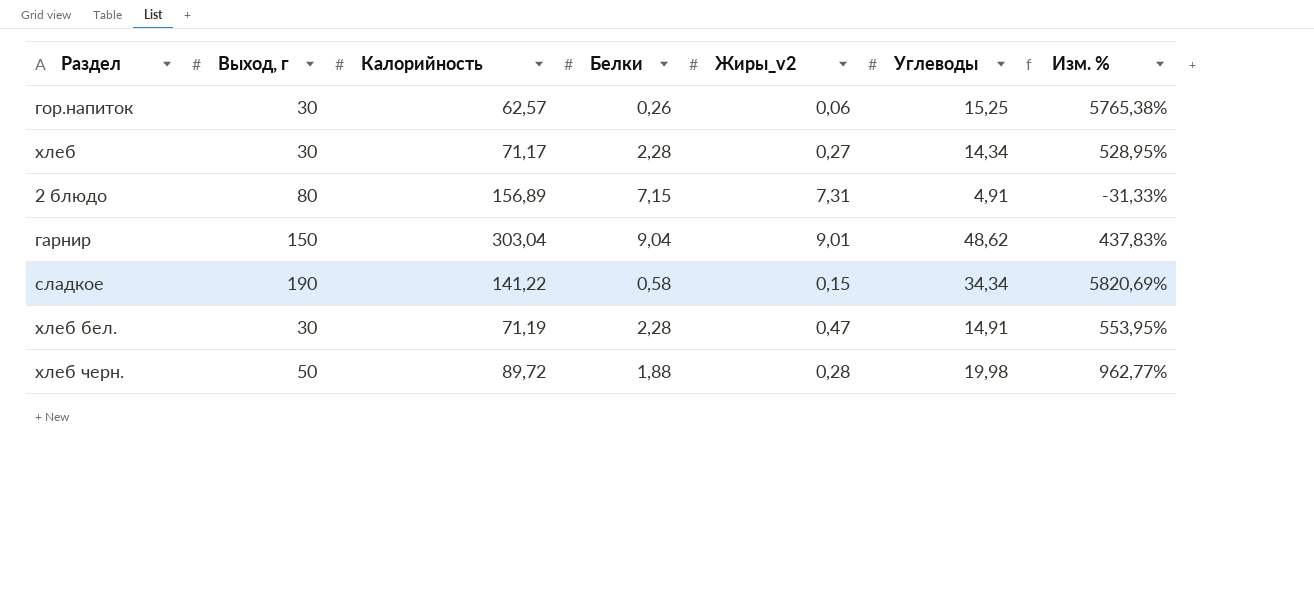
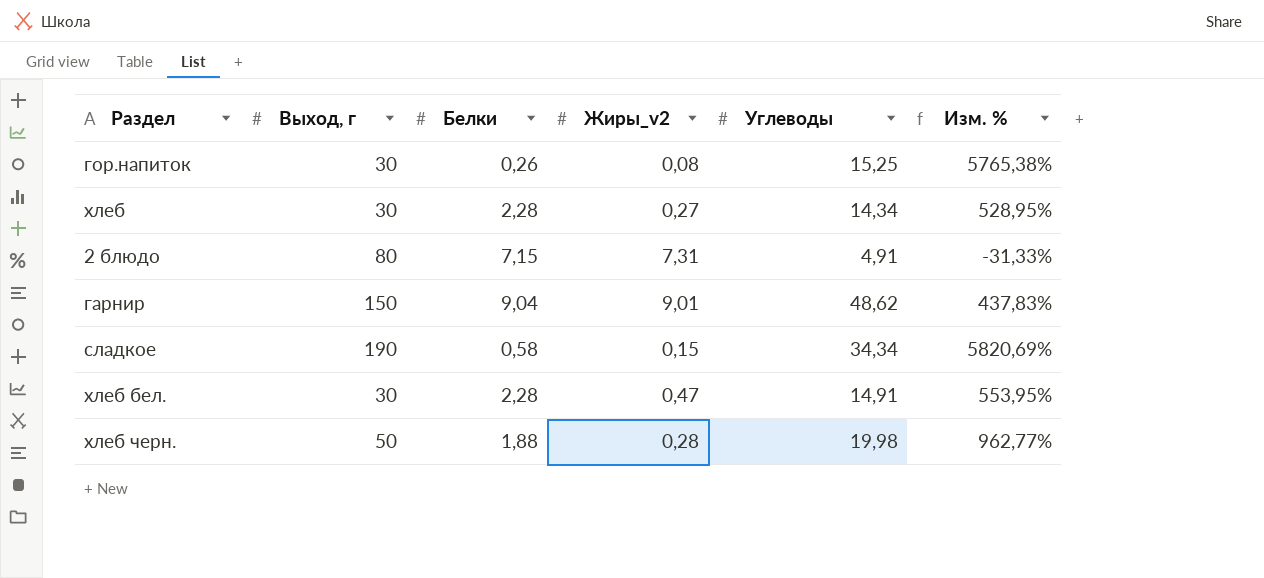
column Калорийность | position: 3 -> none
гор.напиток | Жиры_v2: 0,06 -> 0,08

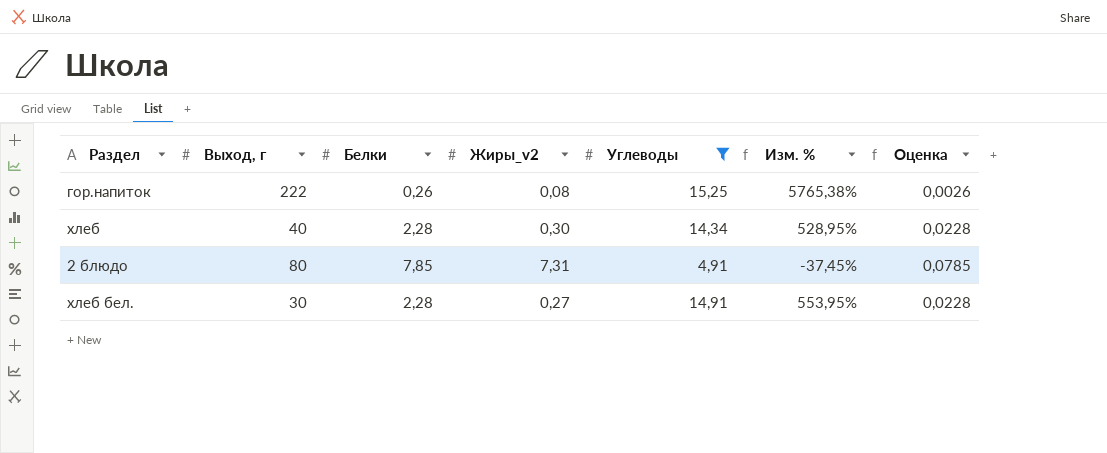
filter: none -> Углеводы <= 15,25
column Оценка | formula: none -> [Белки] * 0,01
гор.напиток | Выход, г: 30 -> 222
хлеб | Выход, г: 30 -> 40
хлеб | Жиры_v2: 0,27 -> 0,30
2 блюдо | Белки: 7,15 -> 7,85
2 блюдо | Изм. %: -31,33% -> -37,45%
хлеб бел. | Жиры_v2: 0,47 -> 0,27

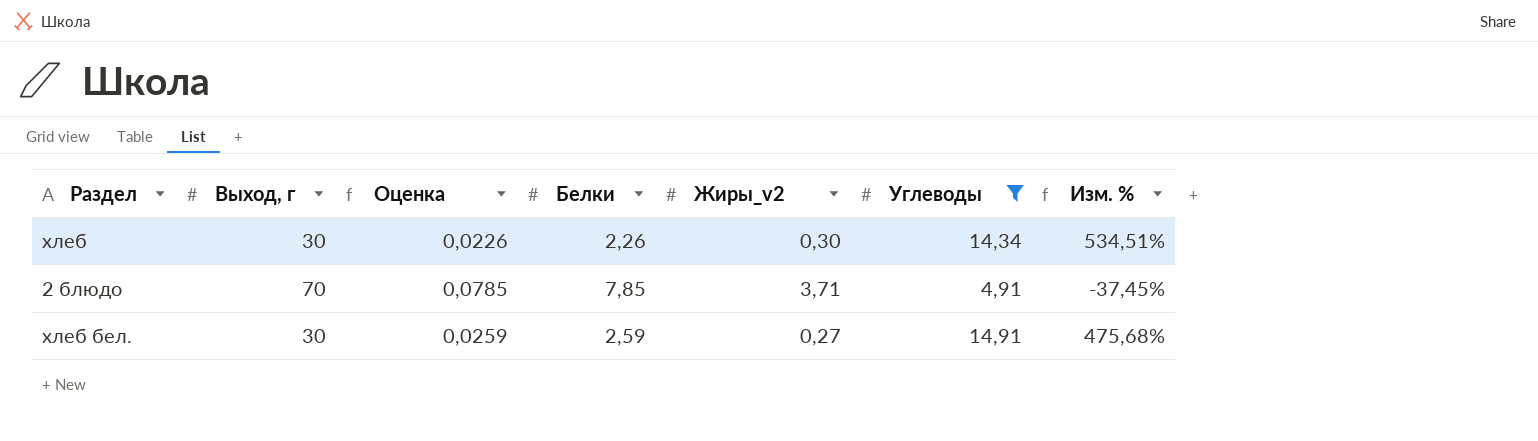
column Оценка | position: 7 -> 3
row гор.напиток: 222 | 0,26 | 0,08 | 15,25 | 5765,38% | 0,0026 -> none
хлеб | Выход, г: 40 -> 30
хлеб | Оценка: 0,0228 -> 0,0226
хлеб | Белки: 2,28 -> 2,26
хлеб | Изм. %: 528,95% -> 534,51%
2 блюдо | Выход, г: 80 -> 70
2 блюдо | Жиры_v2: 7,31 -> 3,71
хлеб бел. | Оценка: 0,0228 -> 0,0259
хлеб бел. | Белки: 2,28 -> 2,59
хлеб бел. | Изм. %: 553,95% -> 475,68%

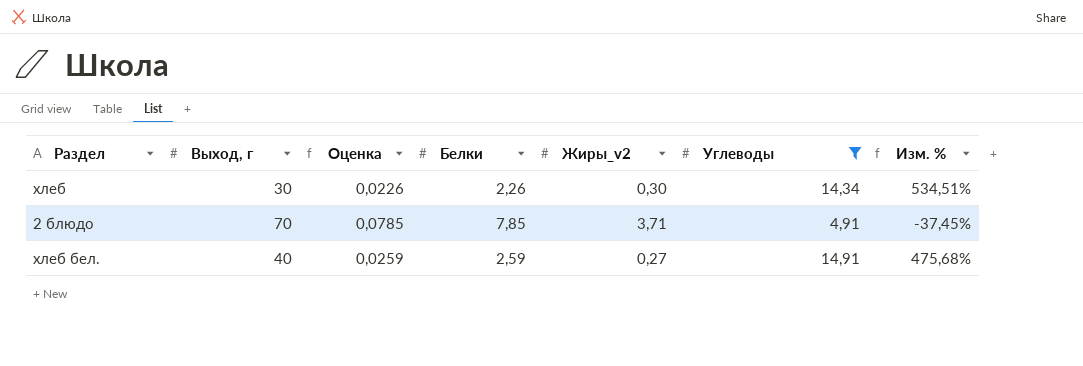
хлеб бел. | Выход, г: 30 -> 40

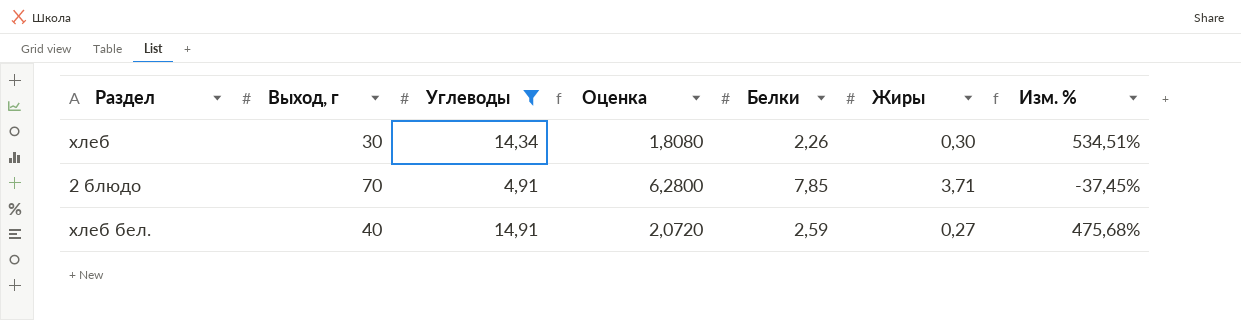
column Углеводы | position: 6 -> 3
column Оценка | formula: [Белки] * 0,01 -> [Белки] * 0,8
column name: Жиры_v2 -> Жиры

